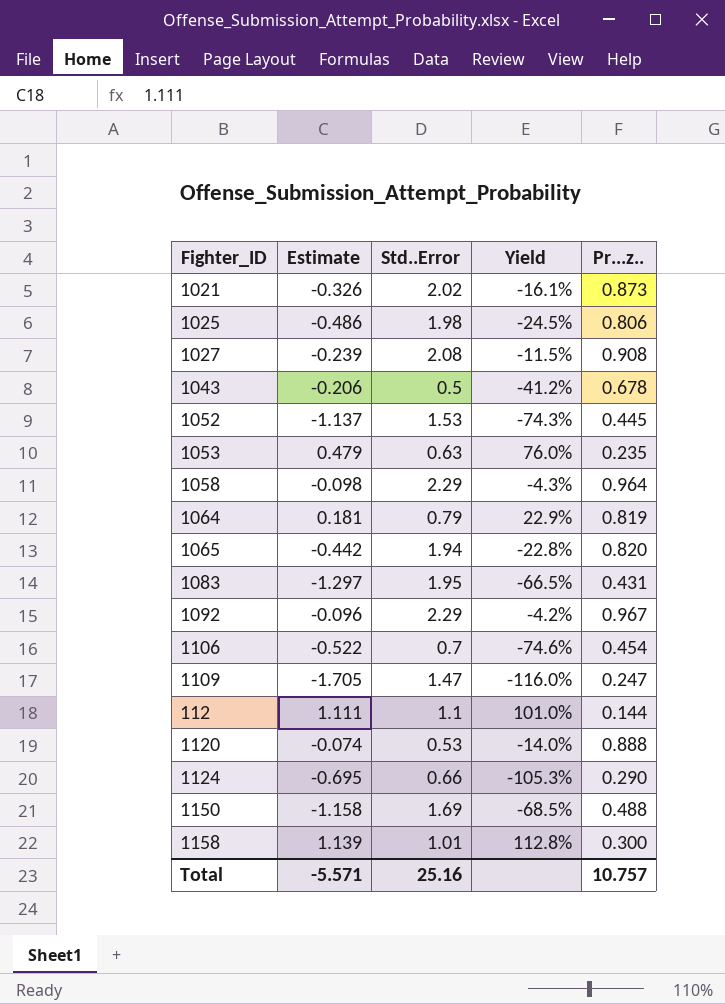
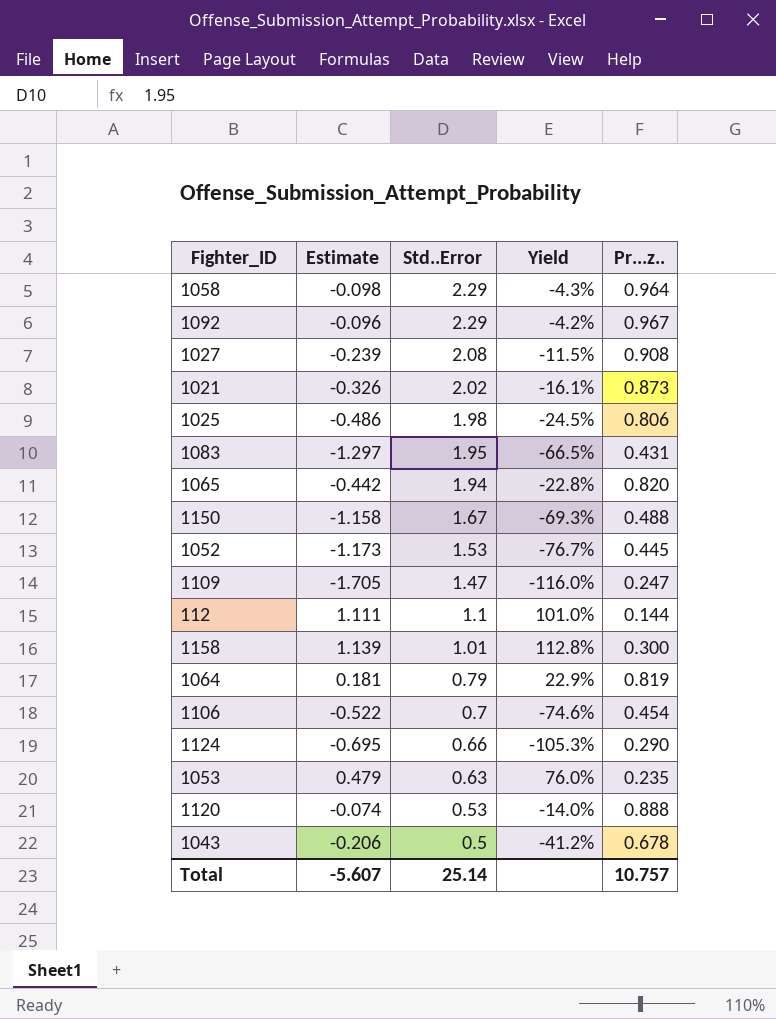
row order: none -> Std..Error descending
1150 | Std..Error: 1.69 -> 1.67
1150 | Yield: -68.5% -> -69.3%
1052 | Estimate: -1.137 -> -1.173
1052 | Yield: -74.3% -> -76.7%
Total | Estimate: -5.571 -> -5.607
Total | Std..Error: 25.16 -> 25.14

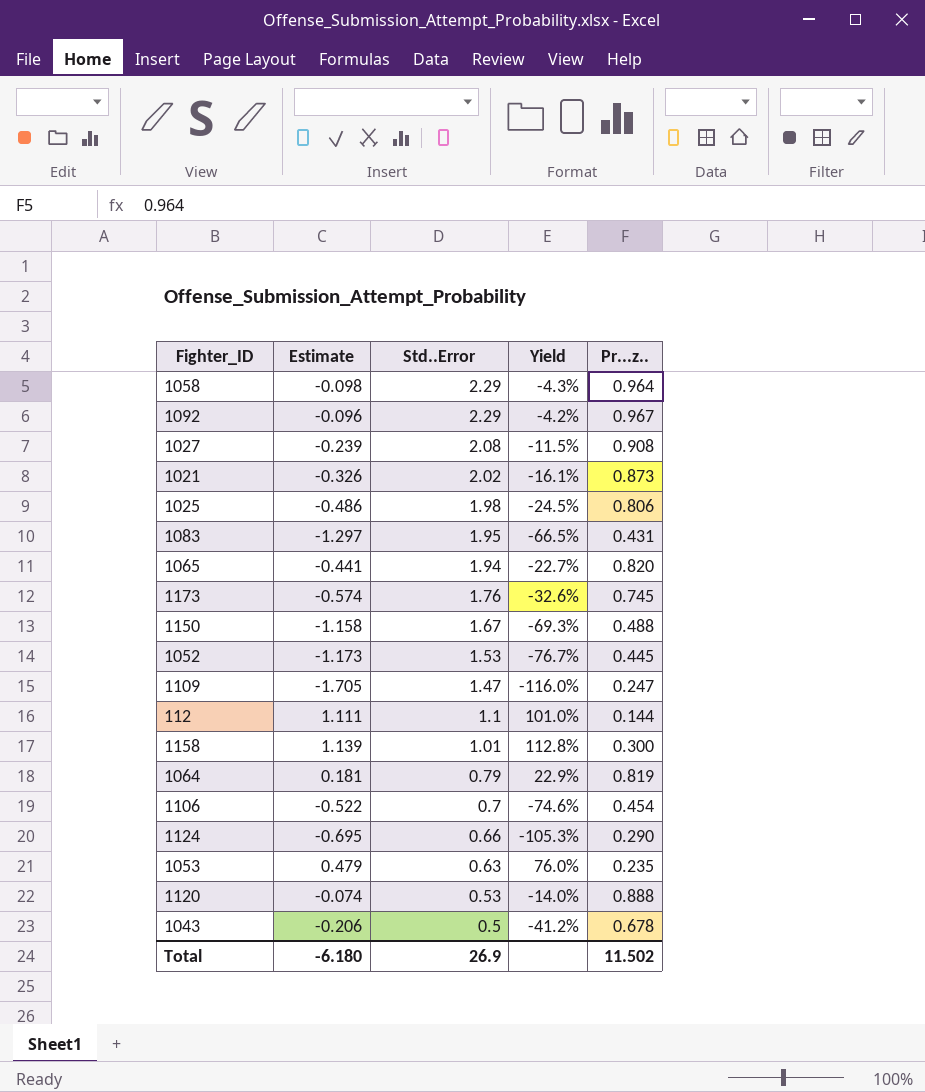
1065 | Estimate: -0.442 -> -0.441
1065 | Yield: -22.8% -> -22.7%
row 1173: none -> -0.574 | 1.76 | -32.6% | 0.745
Total | Estimate: -5.607 -> -6.180
Total | Std..Error: 25.14 -> 26.9
Total | Pr...z..: 10.757 -> 11.502

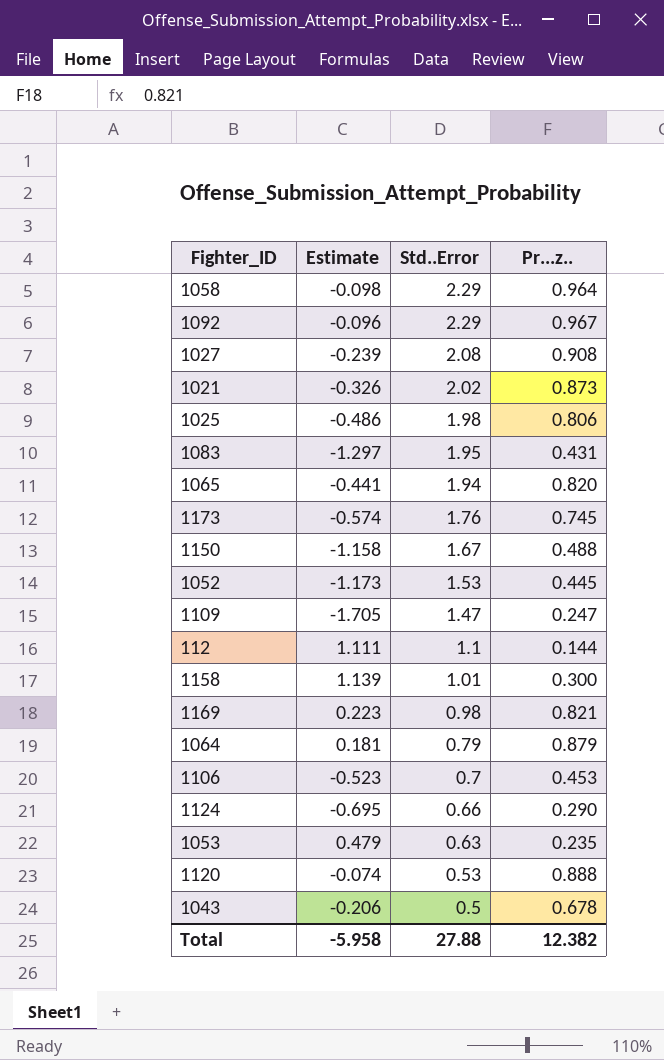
column Yield | formula: [Estimate] / [Std..Error] -> none
row 1169: none -> 0.223 | 0.98 | 0.821
1064 | Pr...z..: 0.819 -> 0.879
1106 | Estimate: -0.522 -> -0.523
1106 | Pr...z..: 0.454 -> 0.453
Total | Estimate: -6.180 -> -5.958
Total | Std..Error: 26.9 -> 27.88
Total | Pr...z..: 11.502 -> 12.382

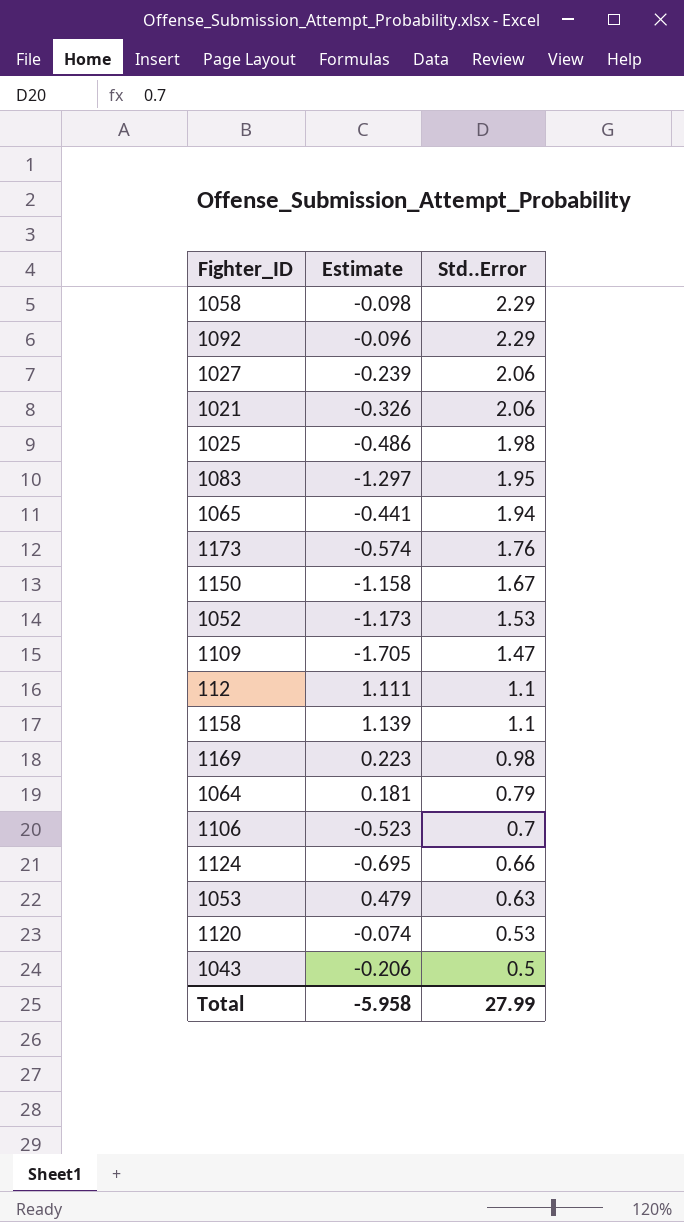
column Pr...z.. | position: 4 -> none
1027 | Std..Error: 2.08 -> 2.06
1021 | Std..Error: 2.02 -> 2.06
1158 | Std..Error: 1.01 -> 1.1
Total | Std..Error: 27.88 -> 27.99

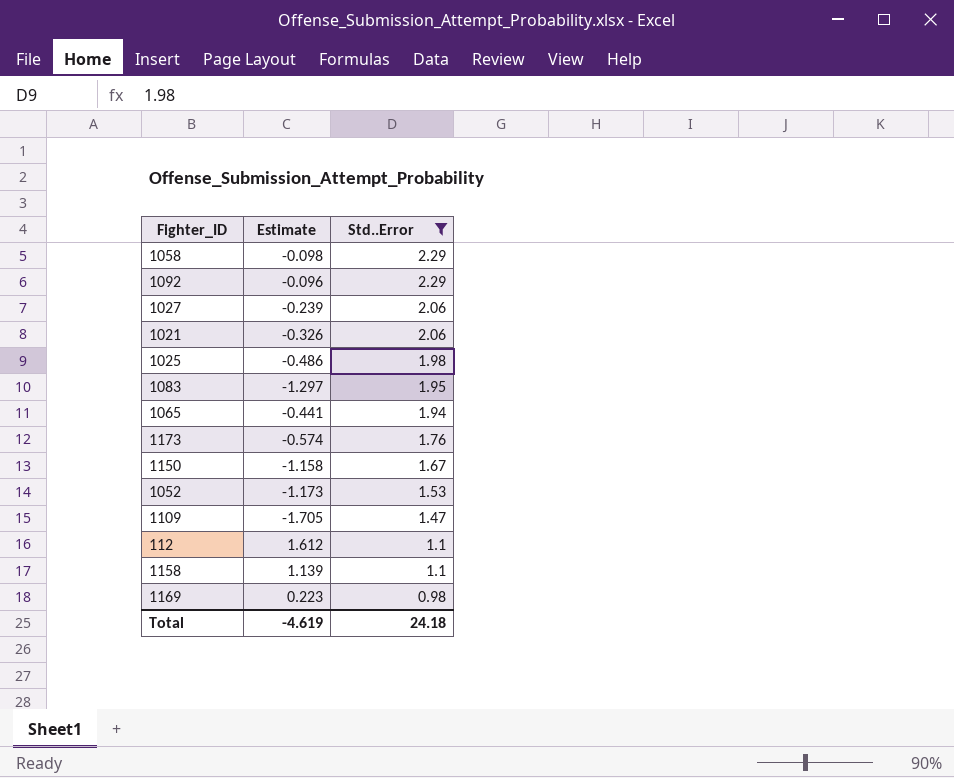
filter: none -> Std..Error >= 0.98
112 | Estimate: 1.111 -> 1.612
Total | Estimate: -5.958 -> -4.619
Total | Std..Error: 27.99 -> 24.18

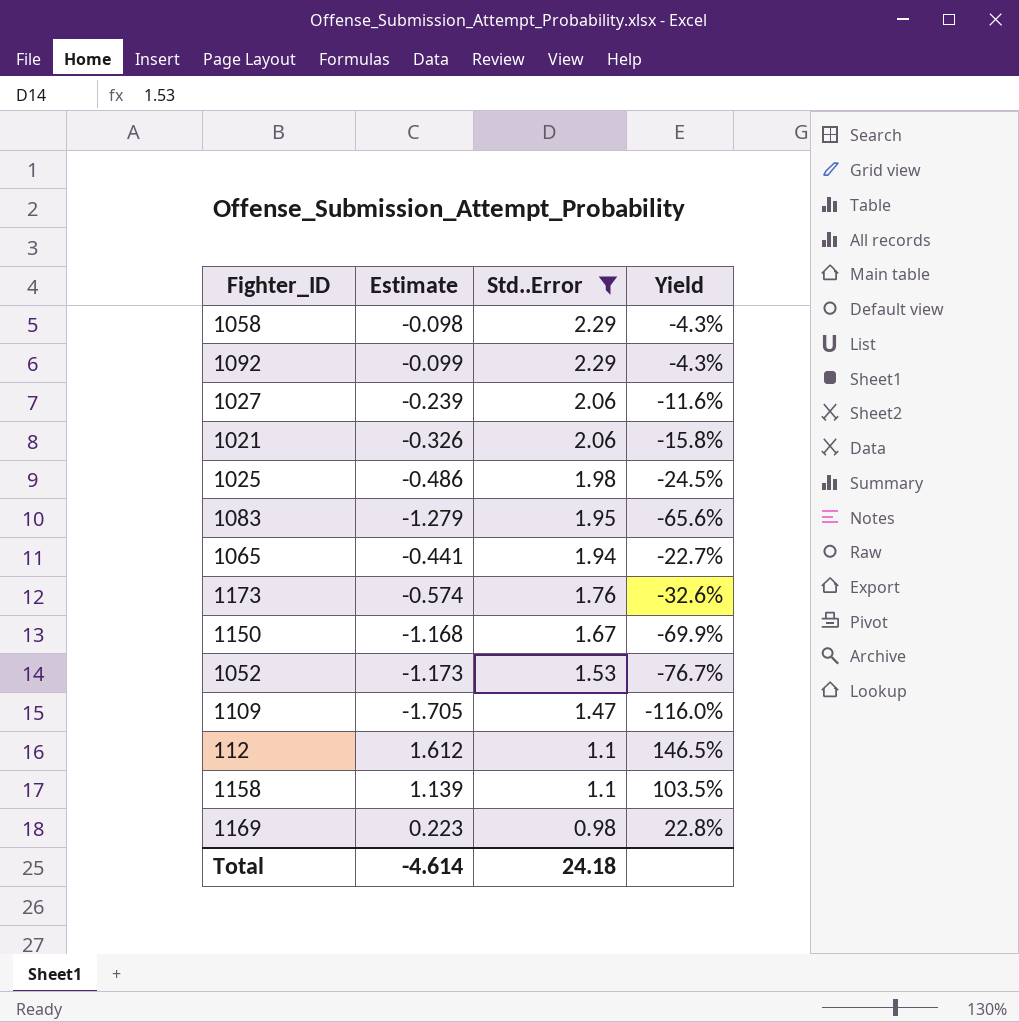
column Yield | formula: none -> [Estimate] / [Std..Error]
1092 | Estimate: -0.096 -> -0.099
1083 | Estimate: -1.297 -> -1.279
1150 | Estimate: -1.158 -> -1.168
Total | Estimate: -4.619 -> -4.614

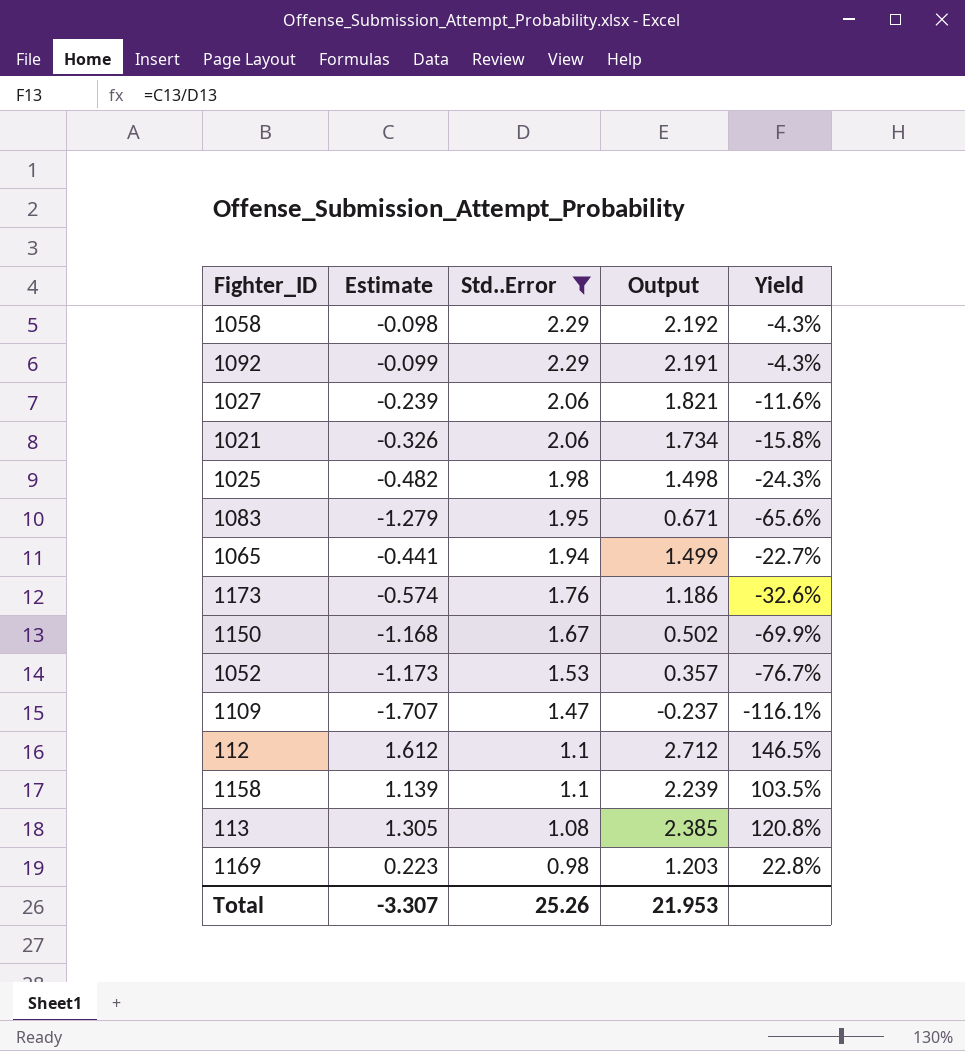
column Output | formula: none -> [Estimate] + [Std..Error]
1025 | Estimate: -0.486 -> -0.482
1025 | Yield: -24.5% -> -24.3%
1109 | Estimate: -1.705 -> -1.707
1109 | Yield: -116.0% -> -116.1%
row 113: none -> 1.305 | 1.08 | 2.385 | 120.8%
Total | Estimate: -4.614 -> -3.307
Total | Std..Error: 24.18 -> 25.26

